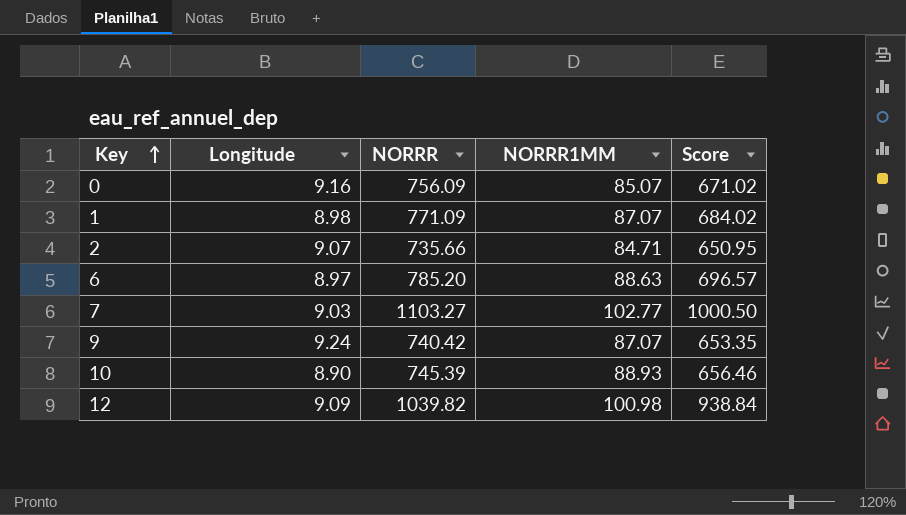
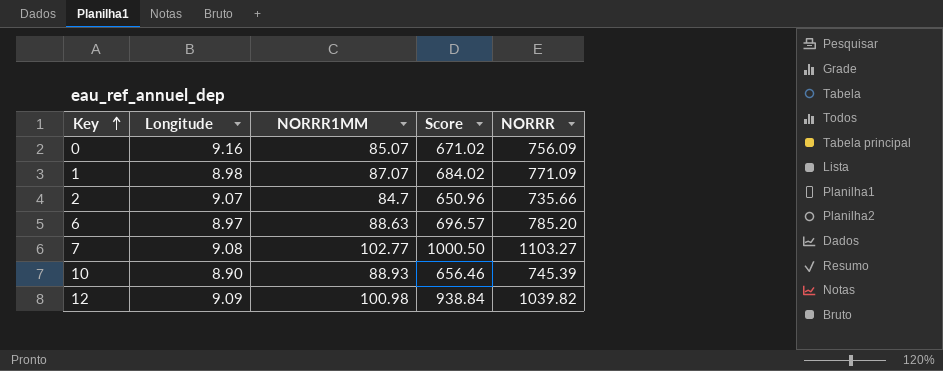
column NORRR | position: 3 -> 5
row 9: 9.24 | 740.42 | 87.07 | 653.35 -> none
2 | NORRR1MM: 84.71 -> 84.7
2 | Score: 650.95 -> 650.96
7 | Longitude: 9.03 -> 9.08

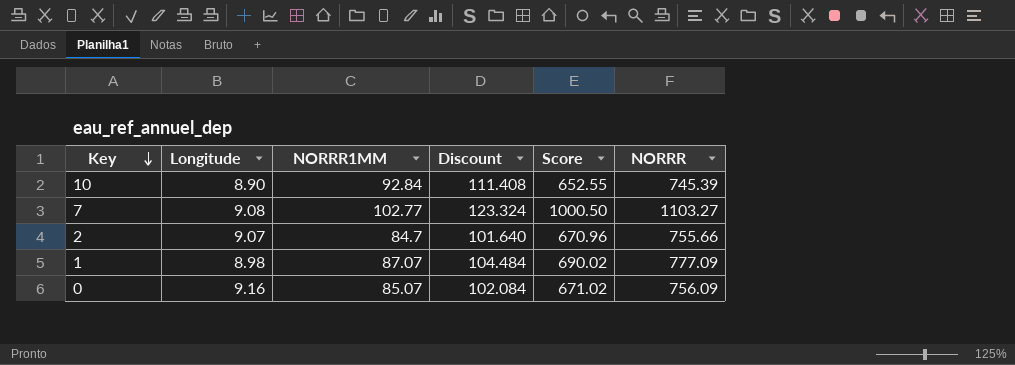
row order: Key ascending -> Key descending
column Discount | formula: none -> [NORRR1MM] * 1.2
row 6: 8.97 | 88.63 | 696.57 | 785.20 -> none
row 12: 9.09 | 100.98 | 938.84 | 1039.82 -> none
10 | NORRR1MM: 88.93 -> 92.84
10 | Score: 656.46 -> 652.55
2 | Score: 650.96 -> 670.96
2 | NORRR: 735.66 -> 755.66
1 | Score: 684.02 -> 690.02
1 | NORRR: 771.09 -> 777.09

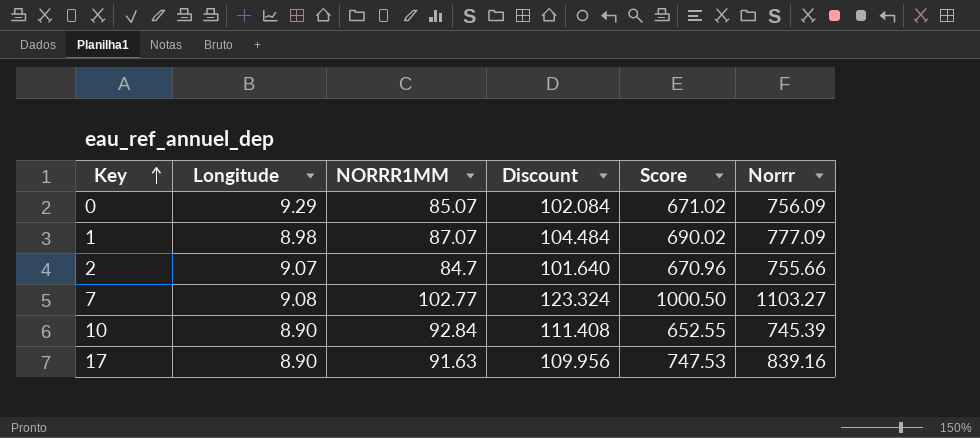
row order: Key descending -> Key ascending
column name: NORRR -> Norrr
0 | Longitude: 9.16 -> 9.29
row 17: none -> 8.90 | 91.63 | 109.956 | 747.53 | 839.16

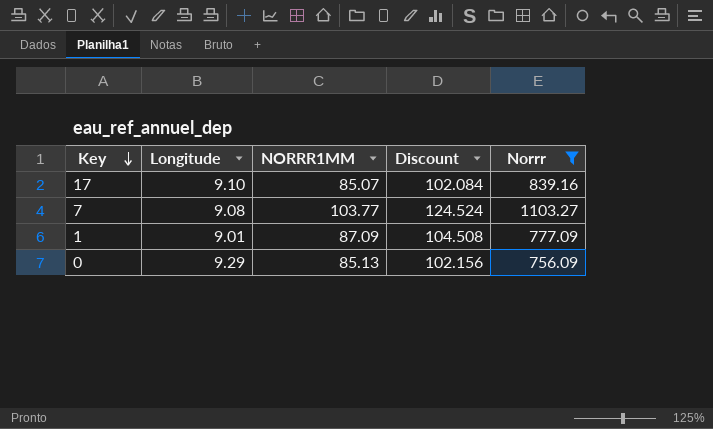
filter: none -> Norrr >= 756.09
row order: Key ascending -> Key descending
column Score | formula: [Norrr] - [NORRR1MM] -> none
17 | Longitude: 8.90 -> 9.10
17 | NORRR1MM: 91.63 -> 85.07
17 | Discount: 109.956 -> 102.084
7 | NORRR1MM: 102.77 -> 103.77
7 | Discount: 123.324 -> 124.524
1 | Longitude: 8.98 -> 9.01
1 | NORRR1MM: 87.07 -> 87.09
1 | Discount: 104.484 -> 104.508
0 | NORRR1MM: 85.07 -> 85.13
0 | Discount: 102.084 -> 102.156

